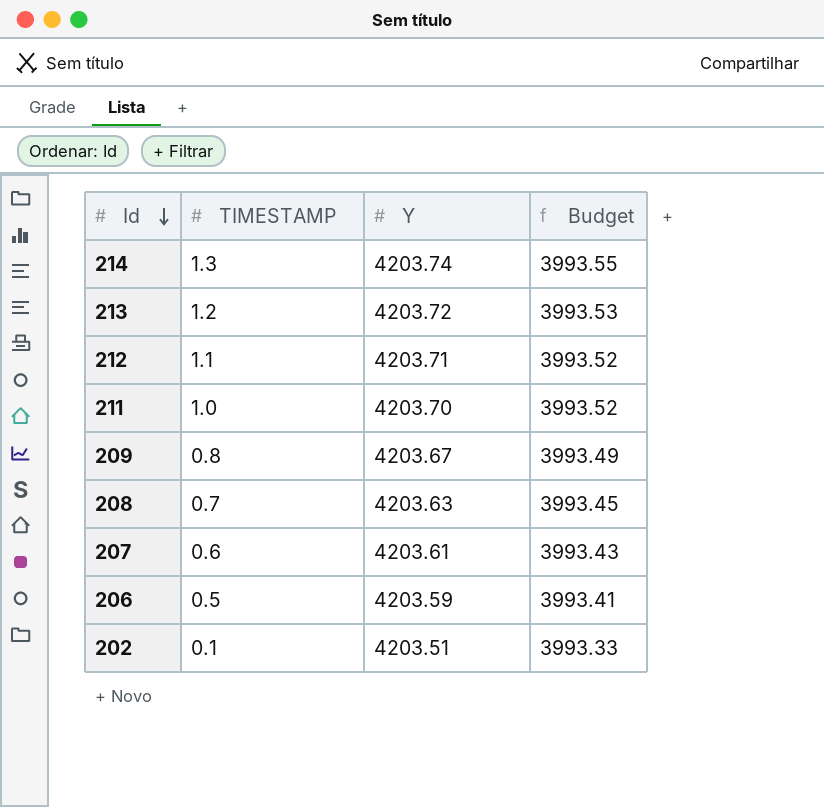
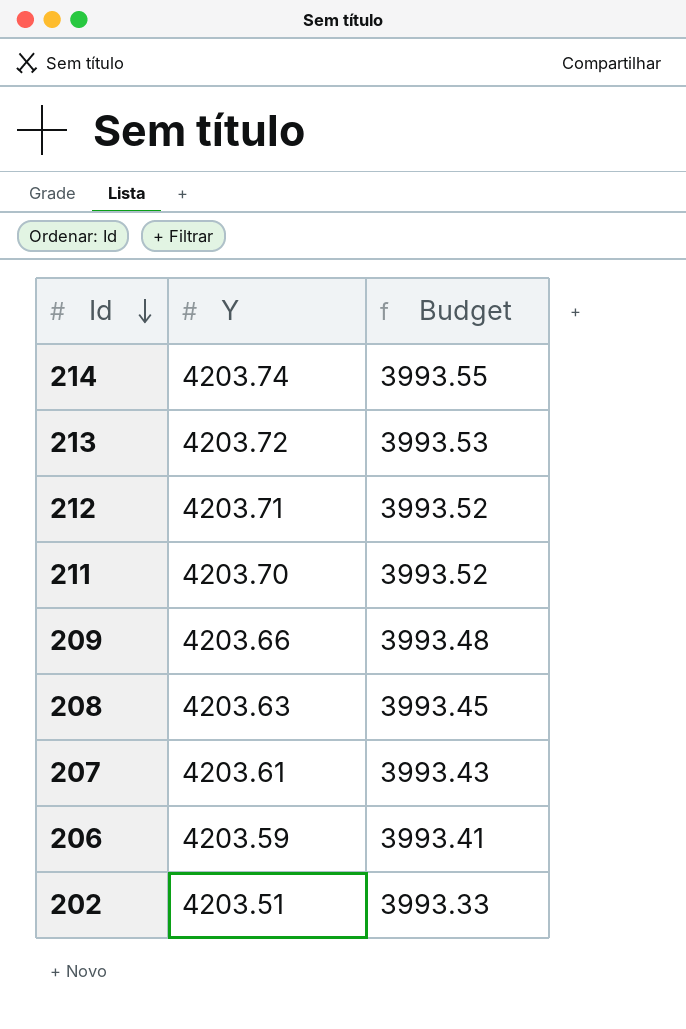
column TIMESTAMP | position: 2 -> none
209 | Y: 4203.67 -> 4203.66
209 | Budget: 3993.49 -> 3993.48

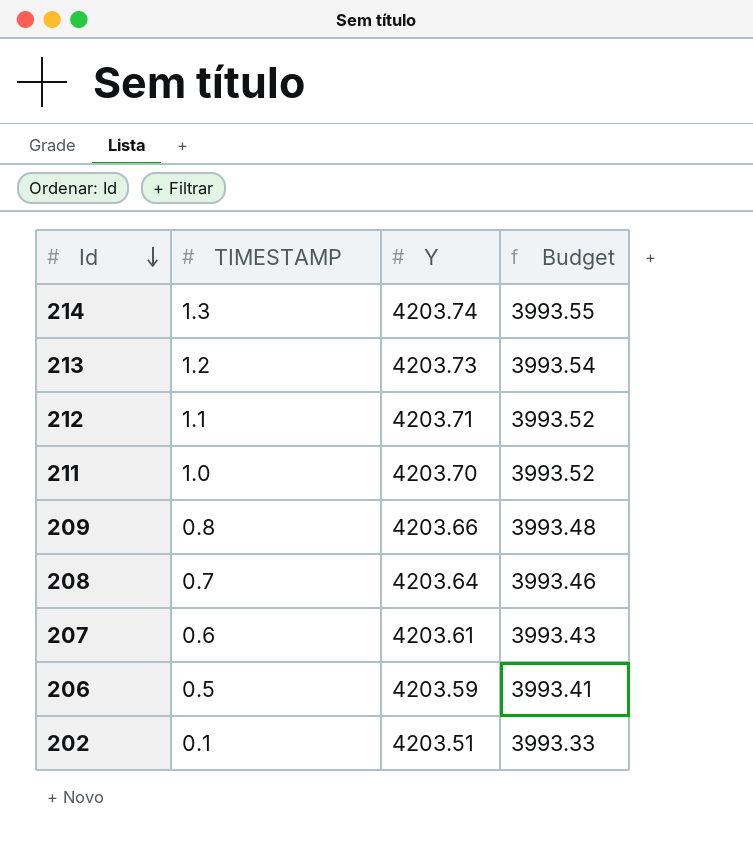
column TIMESTAMP | position: none -> 2
213 | Y: 4203.72 -> 4203.73
213 | Budget: 3993.53 -> 3993.54
208 | Y: 4203.63 -> 4203.64
208 | Budget: 3993.45 -> 3993.46

